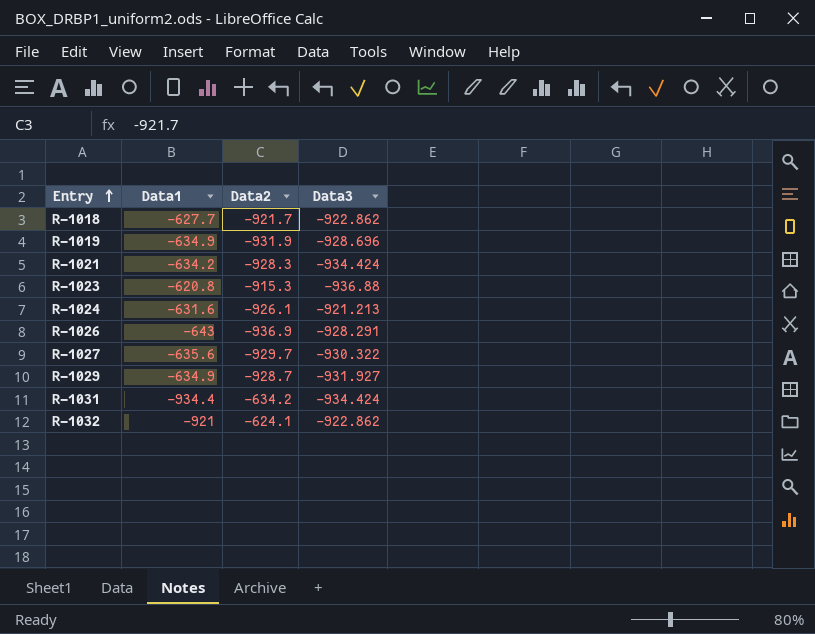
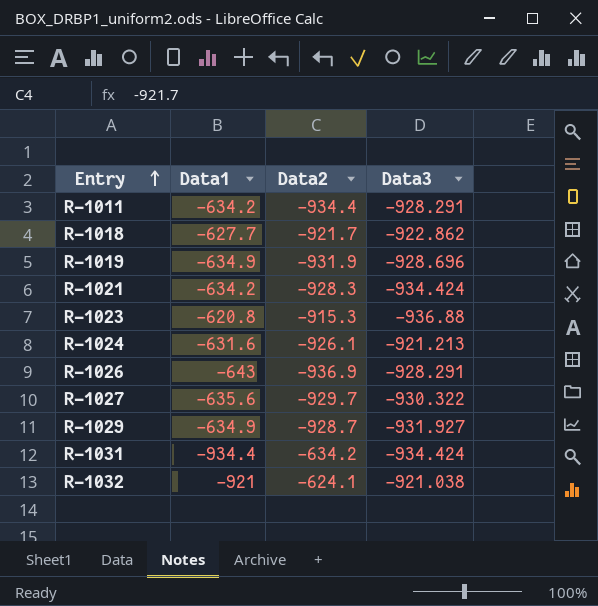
row R-1011: none -> -634.2 | -934.4 | -928.291
R-1032 | Data3: -922.862 -> -921.038

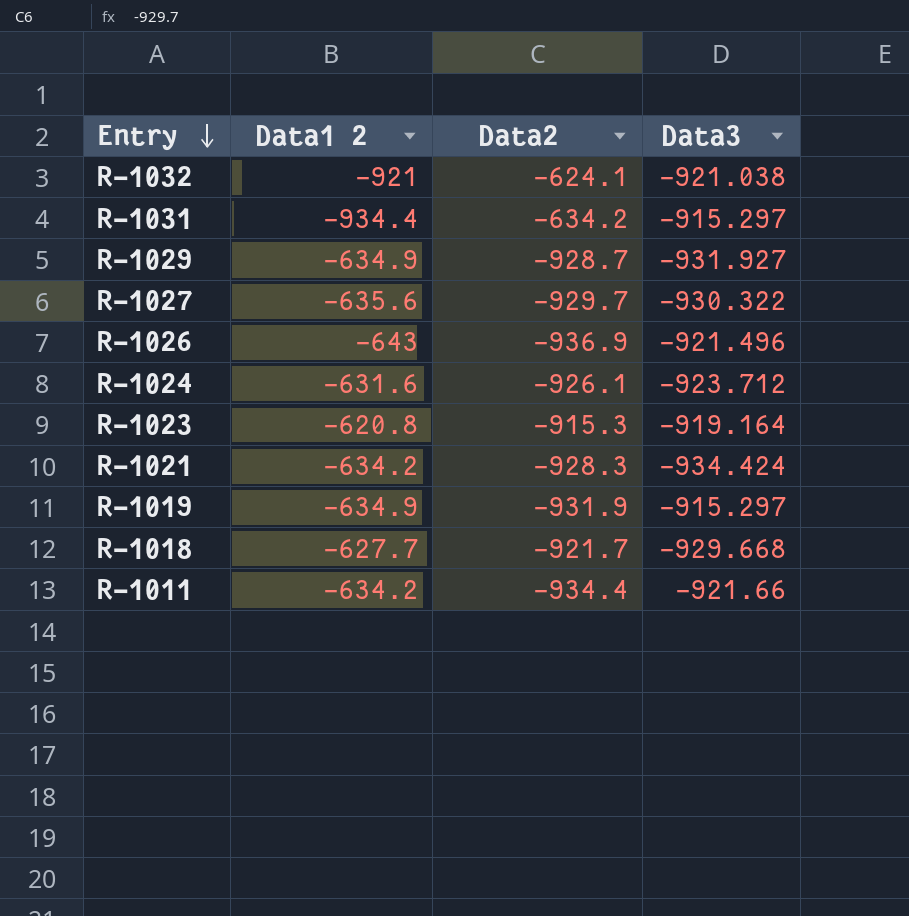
row order: Entry ascending -> Entry descending
column name: Data1 -> Data1 2
R-1031 | Data3: -934.424 -> -915.297
R-1026 | Data3: -928.291 -> -921.496
R-1024 | Data3: -921.213 -> -923.712
R-1023 | Data3: -936.88 -> -919.164
R-1019 | Data3: -928.696 -> -915.297
R-1018 | Data3: -922.862 -> -929.668
R-1011 | Data3: -928.291 -> -921.66

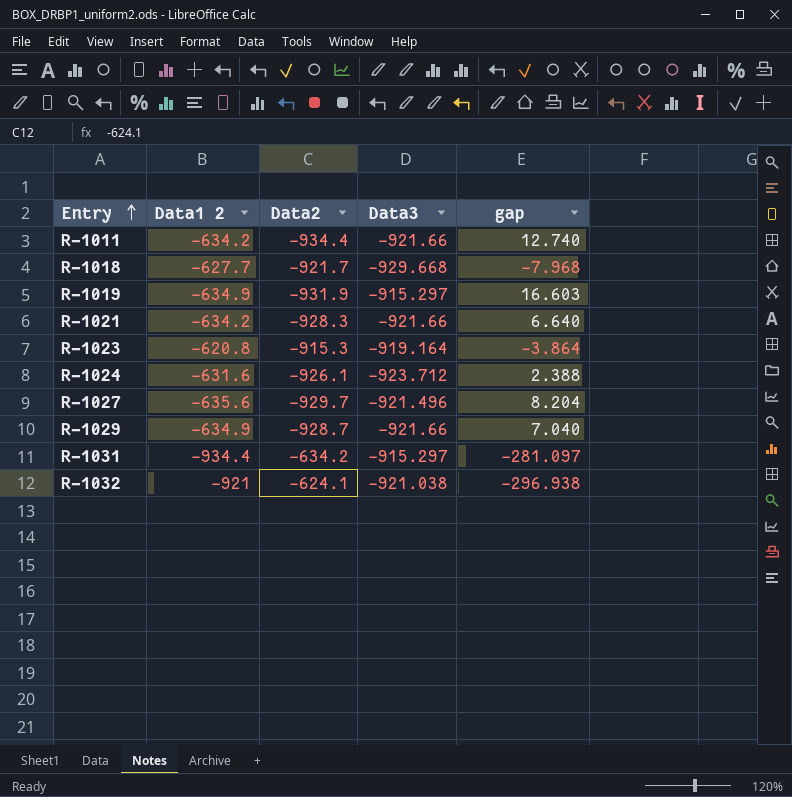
row order: Entry descending -> Entry ascending
column gap | formula: none -> [Data3] - [Data2]
row R-1026: -643 | -936.9 | -921.496 -> none
R-1021 | Data3: -934.424 -> -921.66
R-1027 | Data3: -930.322 -> -921.496
R-1029 | Data3: -931.927 -> -921.66

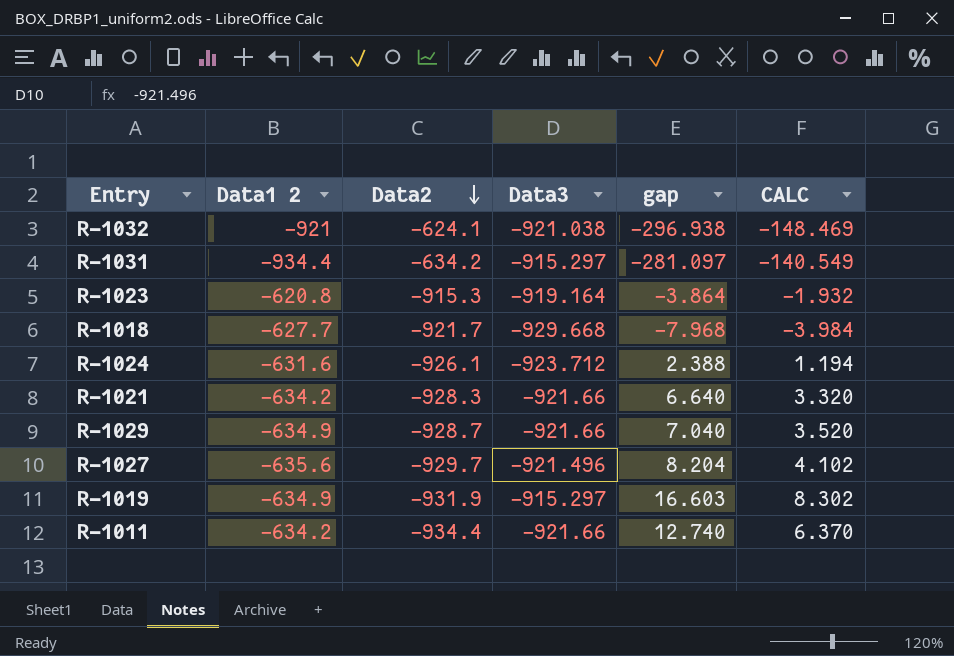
row order: Entry ascending -> Data2 descending
column CALC | formula: none -> [gap] * 0.5

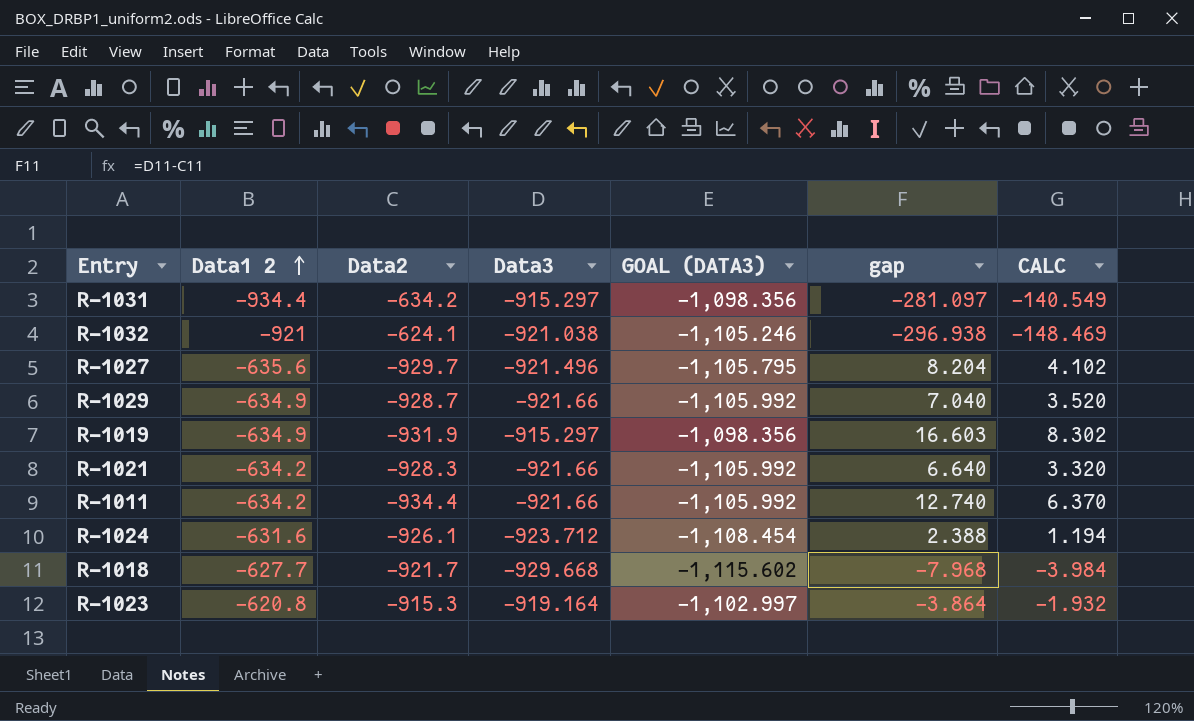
row order: Data2 descending -> Data1 2 ascending
column GOAL (DATA3) | formula: none -> [Data3] * 1.2

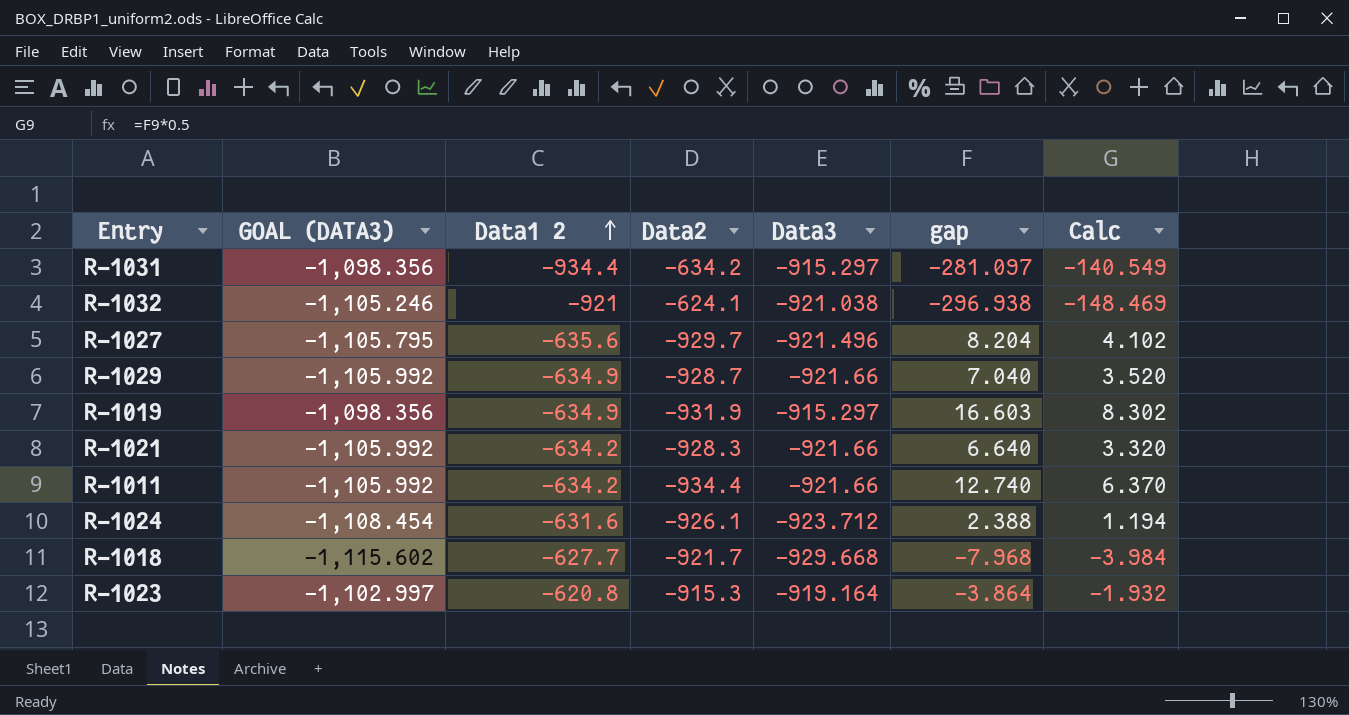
column GOAL (DATA3) | position: 5 -> 2
column name: CALC -> Calc

